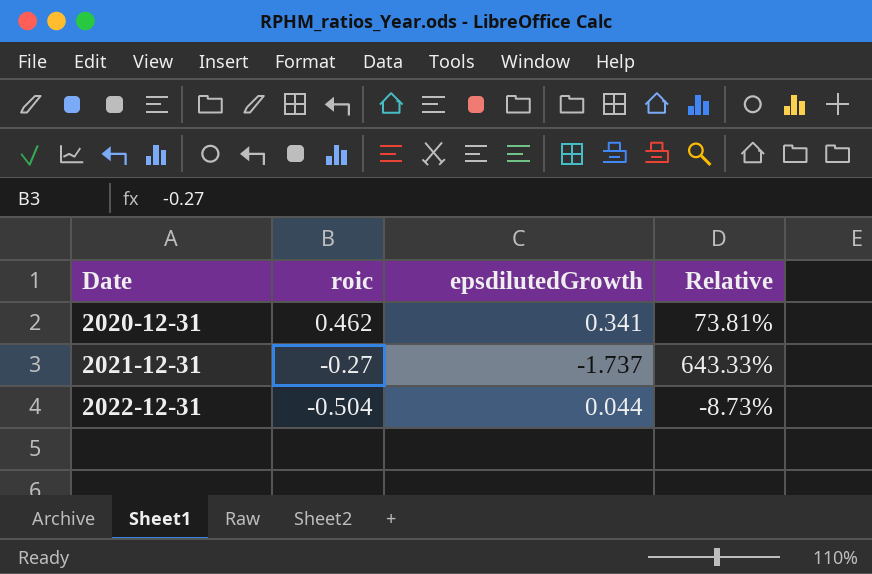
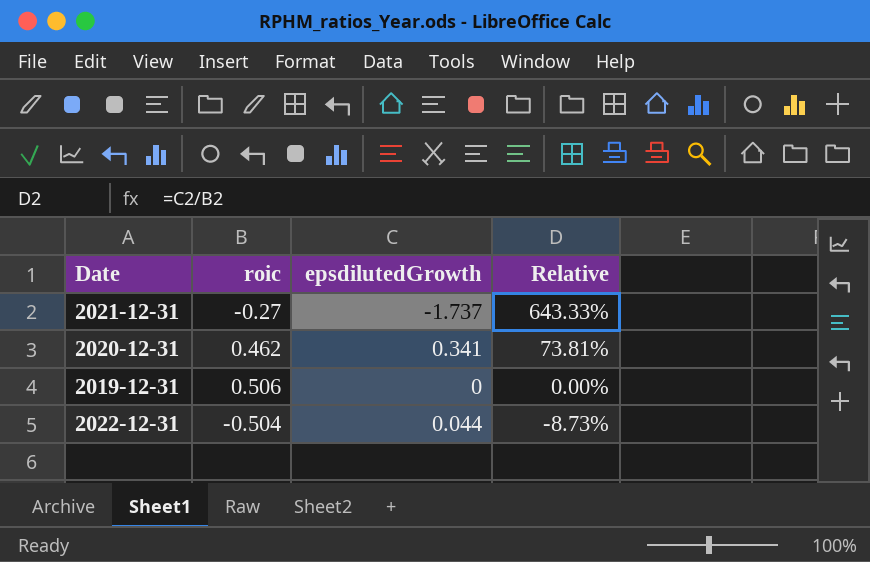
row order: Date ascending -> Relative descending
row 2019-12-31: none -> 0.506 | 0 | 0.00%

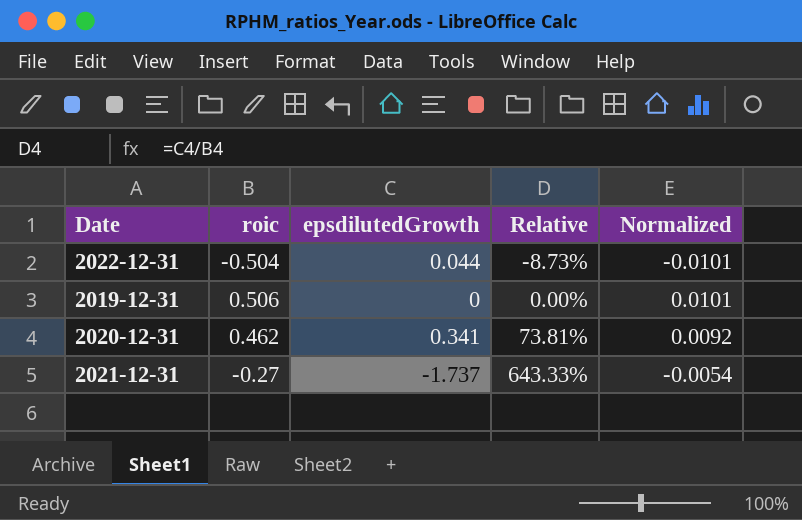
row order: Relative descending -> Relative ascending
column Normalized | formula: none -> [roic] * 0.02

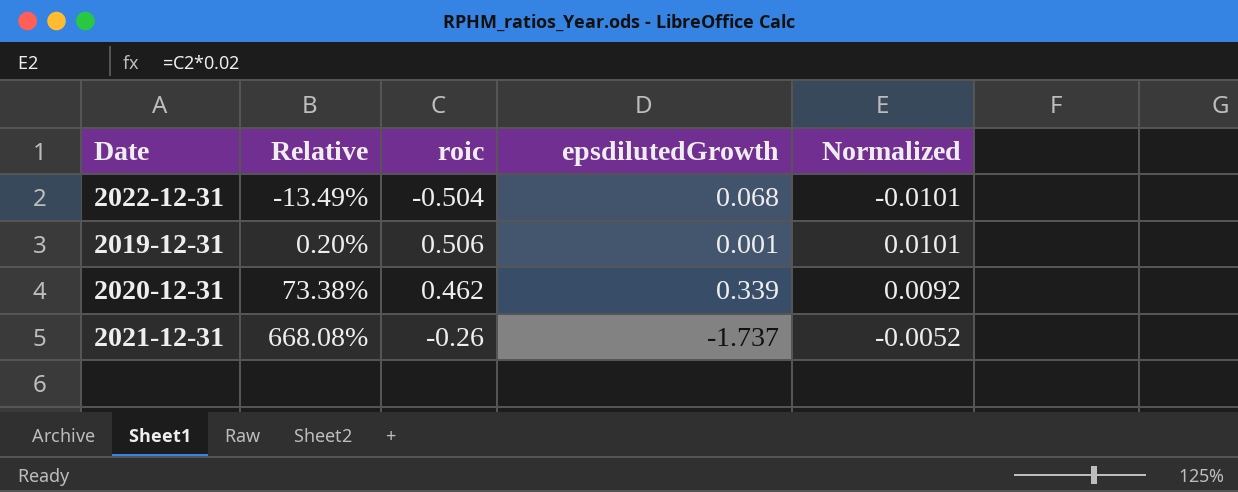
column Relative | position: 4 -> 2
2022-12-31 | Relative: -8.73% -> -13.49%
2022-12-31 | epsdilutedGrowth: 0.044 -> 0.068
2019-12-31 | Relative: 0.00% -> 0.20%
2019-12-31 | epsdilutedGrowth: 0 -> 0.001
2020-12-31 | Relative: 73.81% -> 73.38%
2020-12-31 | epsdilutedGrowth: 0.341 -> 0.339
2021-12-31 | Relative: 643.33% -> 668.08%
2021-12-31 | roic: -0.27 -> -0.26
2021-12-31 | Normalized: -0.0054 -> -0.0052

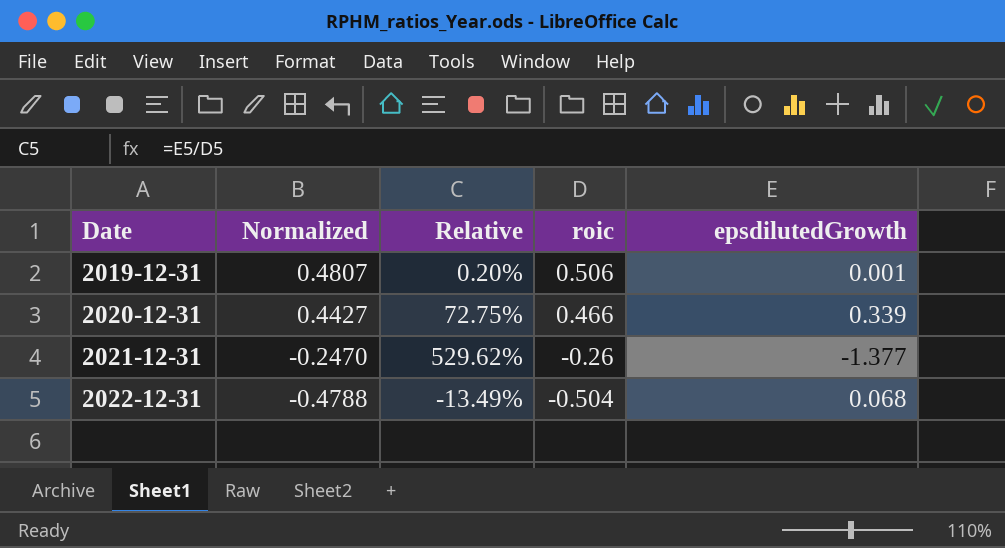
row order: Relative ascending -> Date ascending
column Normalized | formula: [roic] * 0.02 -> [roic] * 0.95
column Normalized | position: 5 -> 2
2020-12-31 | Relative: 73.38% -> 72.75%
2020-12-31 | roic: 0.462 -> 0.466
2021-12-31 | Relative: 668.08% -> 529.62%
2021-12-31 | epsdilutedGrowth: -1.737 -> -1.377

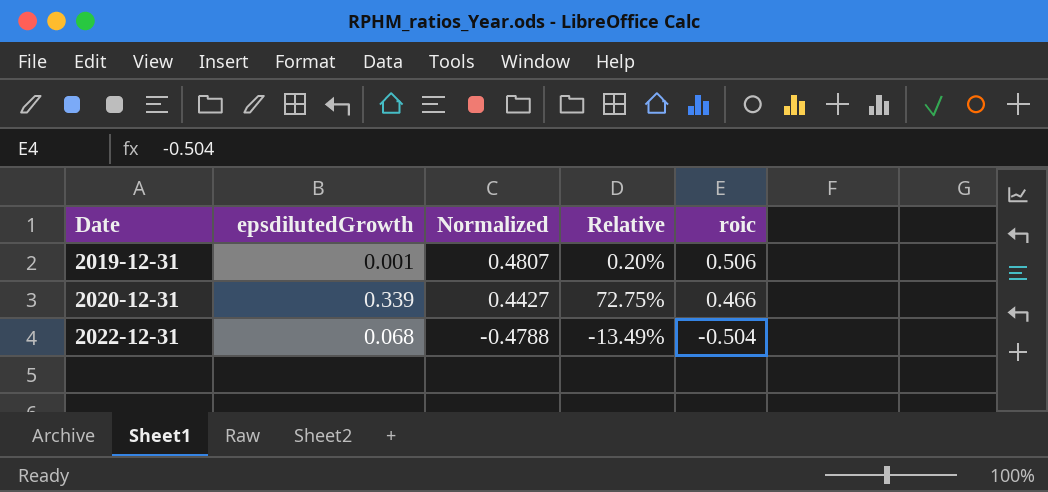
column epsdilutedGrowth | position: 5 -> 2
row 2021-12-31: -0.2470 | 529.62% | -0.26 | -1.377 -> none

